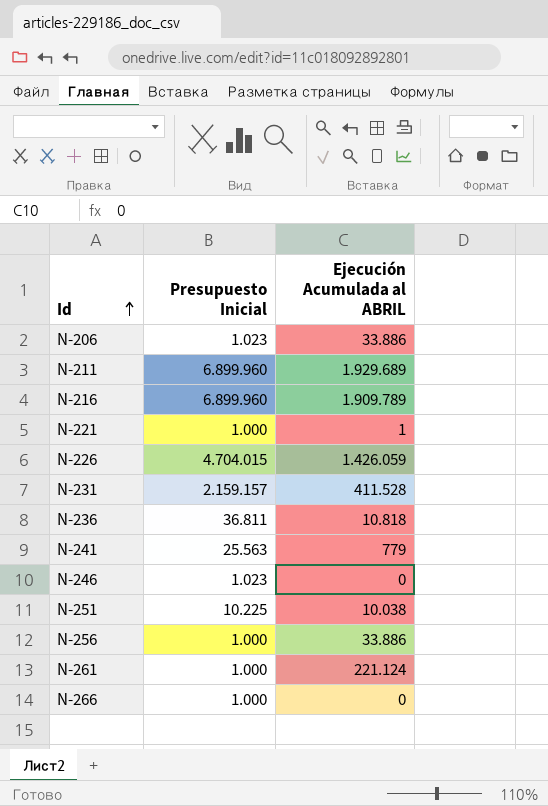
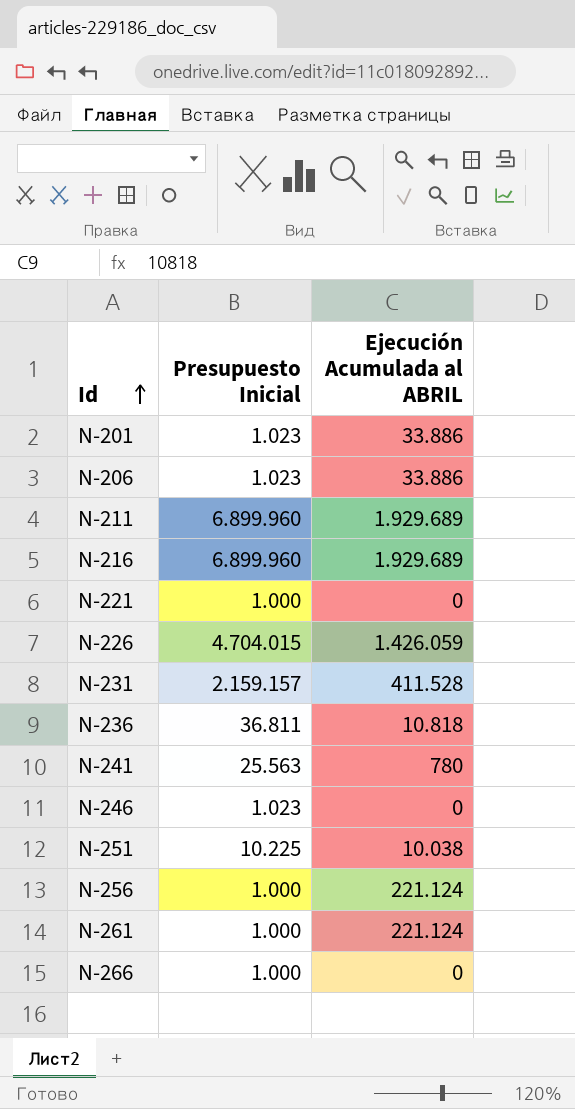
row N-201: none -> 1.023 | 33.886
N-216 | Ejecución Acumulada al ABRIL: 1.909.789 -> 1.929.689
N-221 | Ejecución Acumulada al ABRIL: 1 -> 0
N-241 | Ejecución Acumulada al ABRIL: 779 -> 780
N-256 | Ejecución Acumulada al ABRIL: 33.886 -> 221.124

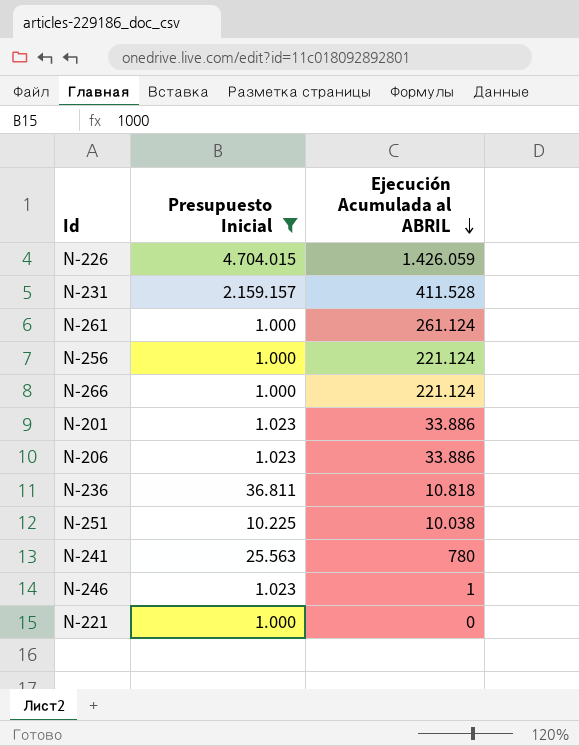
filter: none -> Presupuesto Inicial != 6.899.960
row order: Id ascending -> Ejecución Acumulada al ABRIL descending
N-261 | Ejecución Acumulada al ABRIL: 221.124 -> 261.124
N-266 | Ejecución Acumulada al ABRIL: 0 -> 221.124
N-246 | Ejecución Acumulada al ABRIL: 0 -> 1

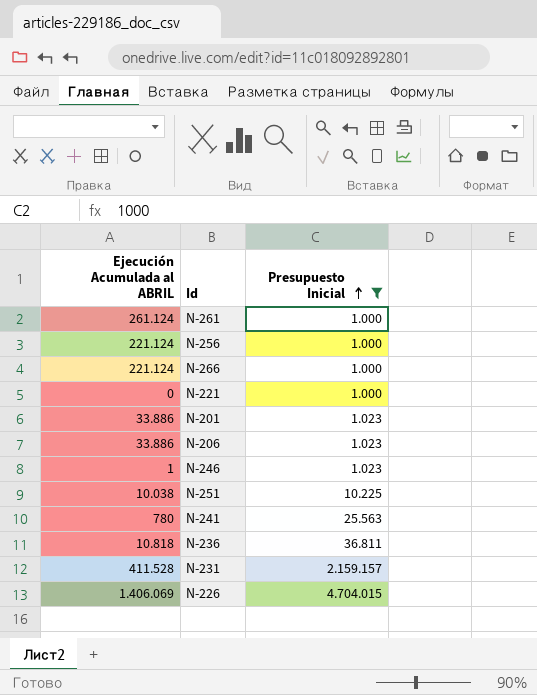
row order: Ejecución Acumulada al ABRIL descending -> Presupuesto Inicial ascending
column Ejecución Acumulada al ABRIL | position: 3 -> 1
N-226 | Ejecución Acumulada al ABRIL: 1.426.059 -> 1.406.069

